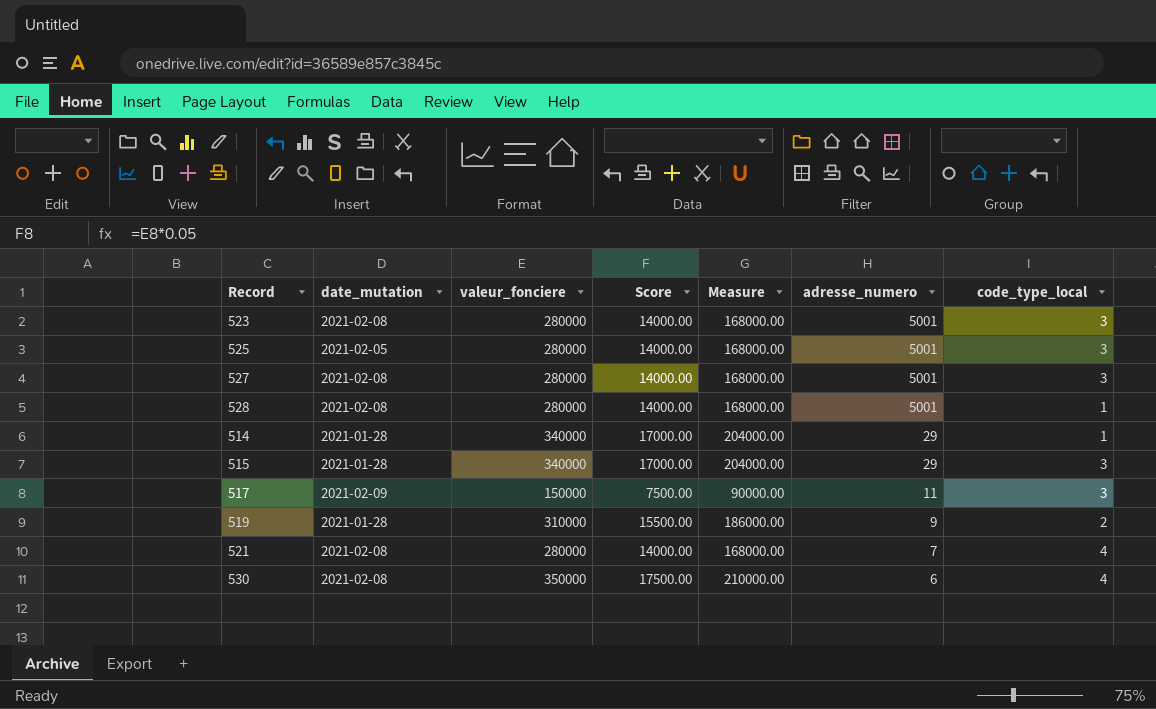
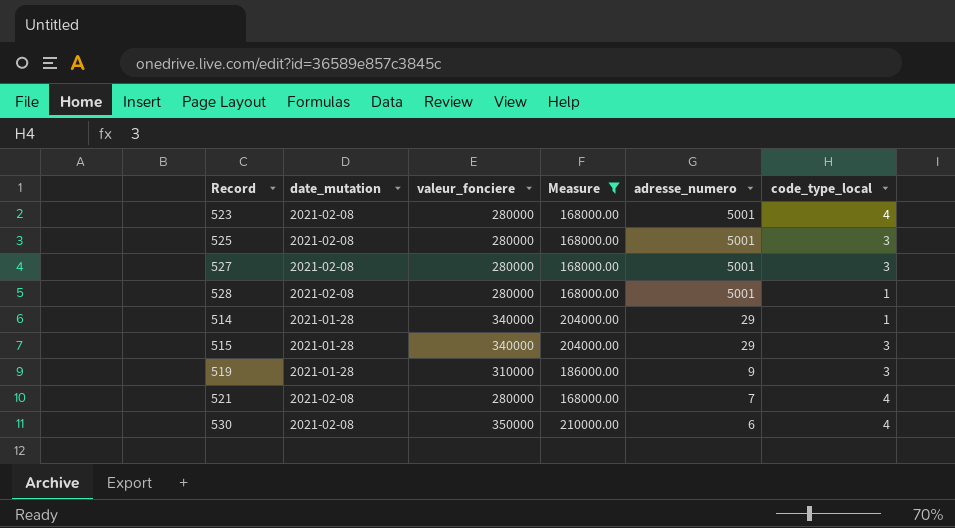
filter: none -> Measure != 90000.00
column Score | formula: [valeur_fonciere] * 0.05 -> none
523 | code_type_local: 3 -> 4
525 | date_mutation: 2021-02-05 -> 2021-02-08
519 | code_type_local: 2 -> 3

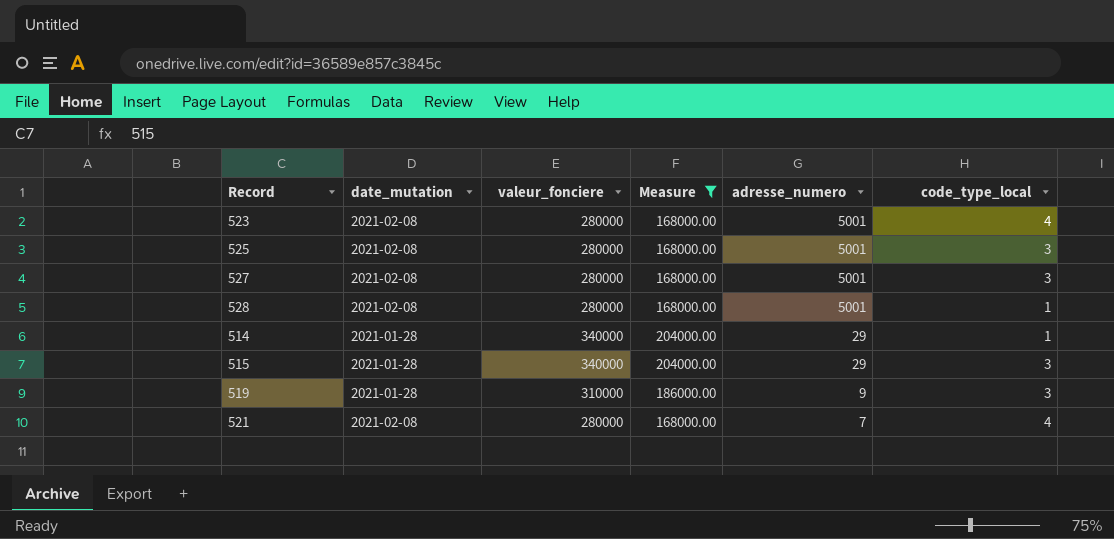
row 530: 2021-02-08 | 350000 | 210000.00 | 6 | 4 -> none

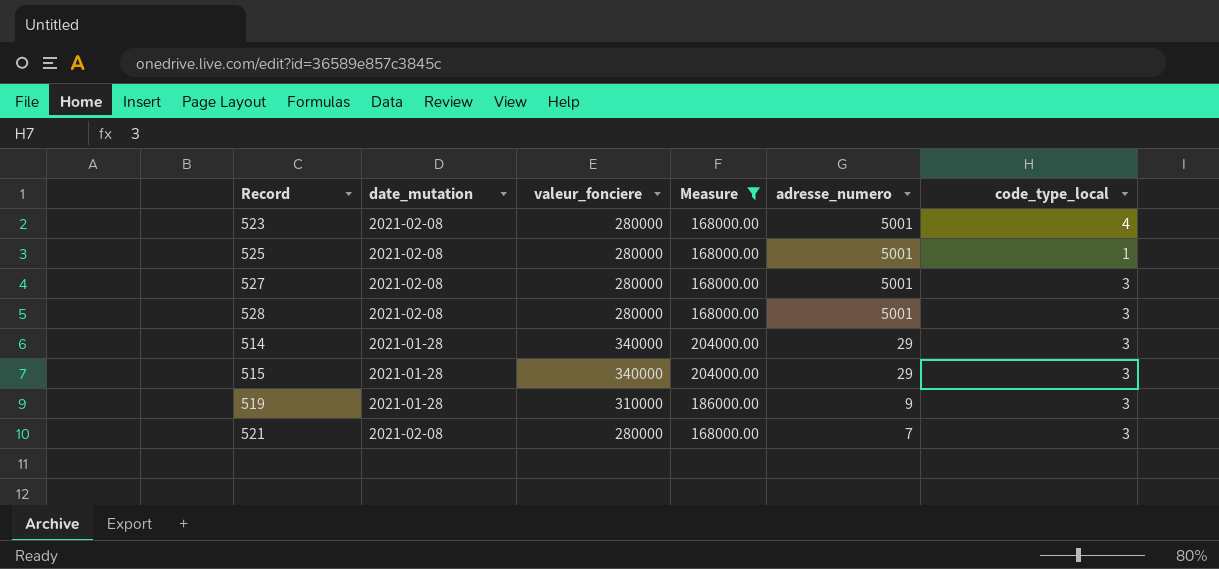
525 | code_type_local: 3 -> 1
528 | code_type_local: 1 -> 3
514 | code_type_local: 1 -> 3
521 | code_type_local: 4 -> 3

